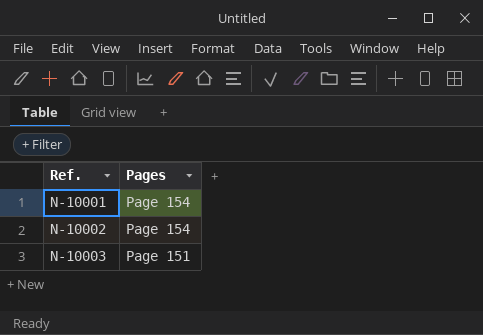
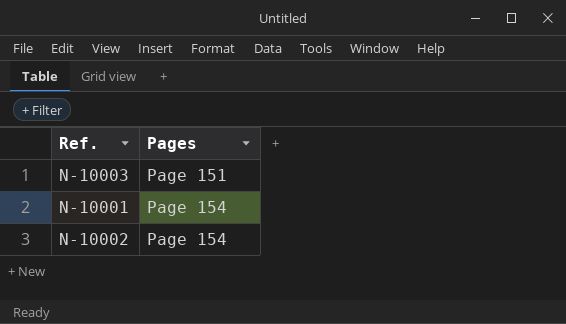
row order: Ref. ascending -> Pages ascending

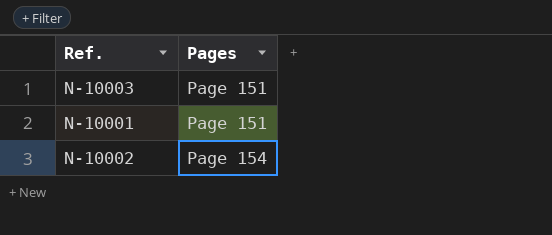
N-10001 | Pages: Page 154 -> Page 151

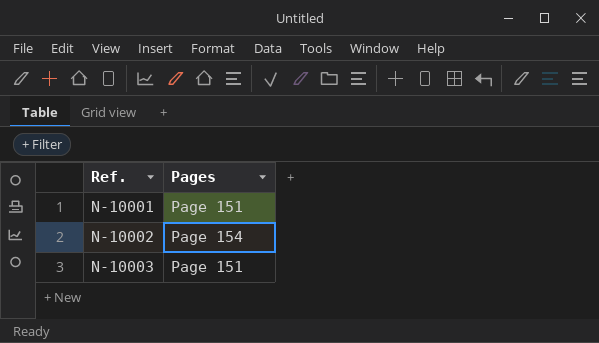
row order: Pages ascending -> Ref. ascending

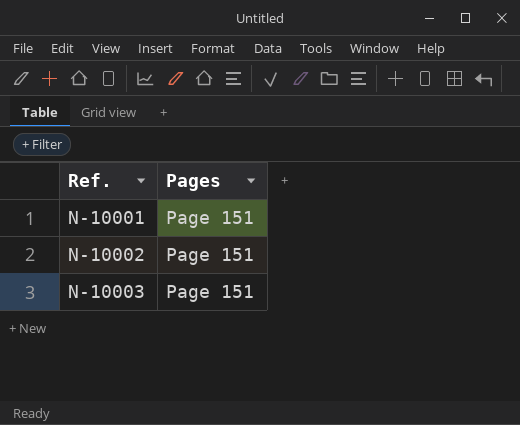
N-10002 | Pages: Page 154 -> Page 151

